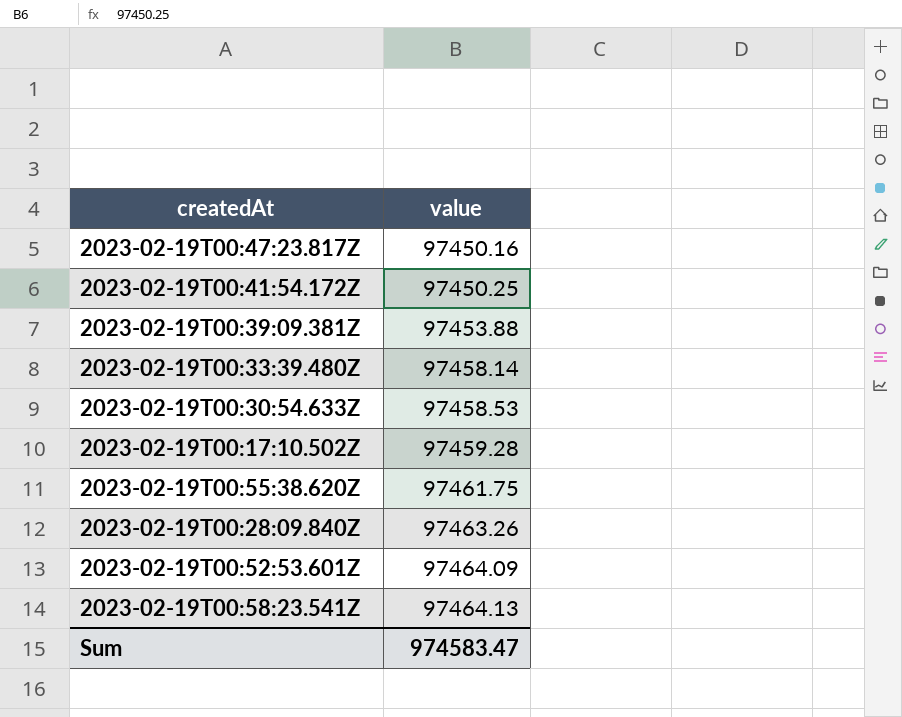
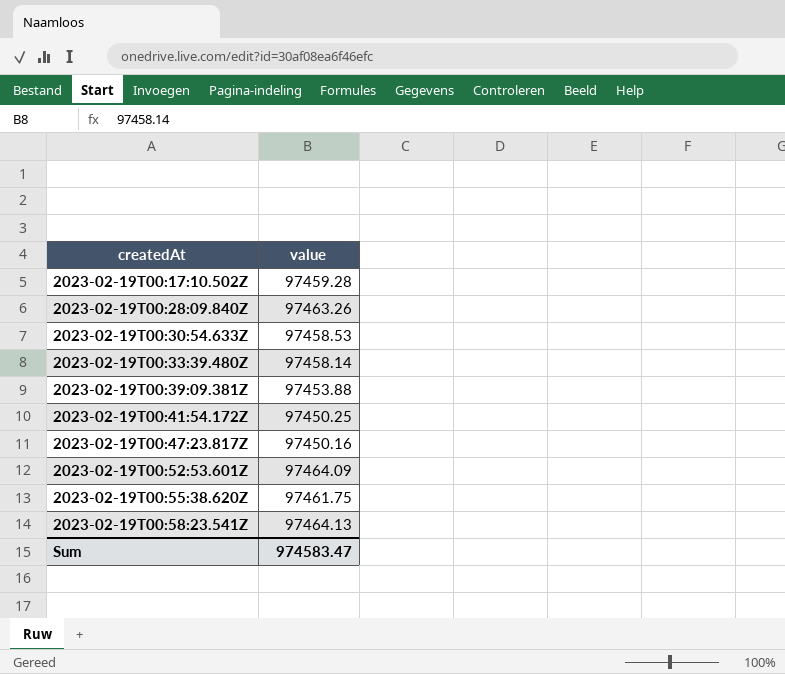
row order: value ascending -> createdAt ascending

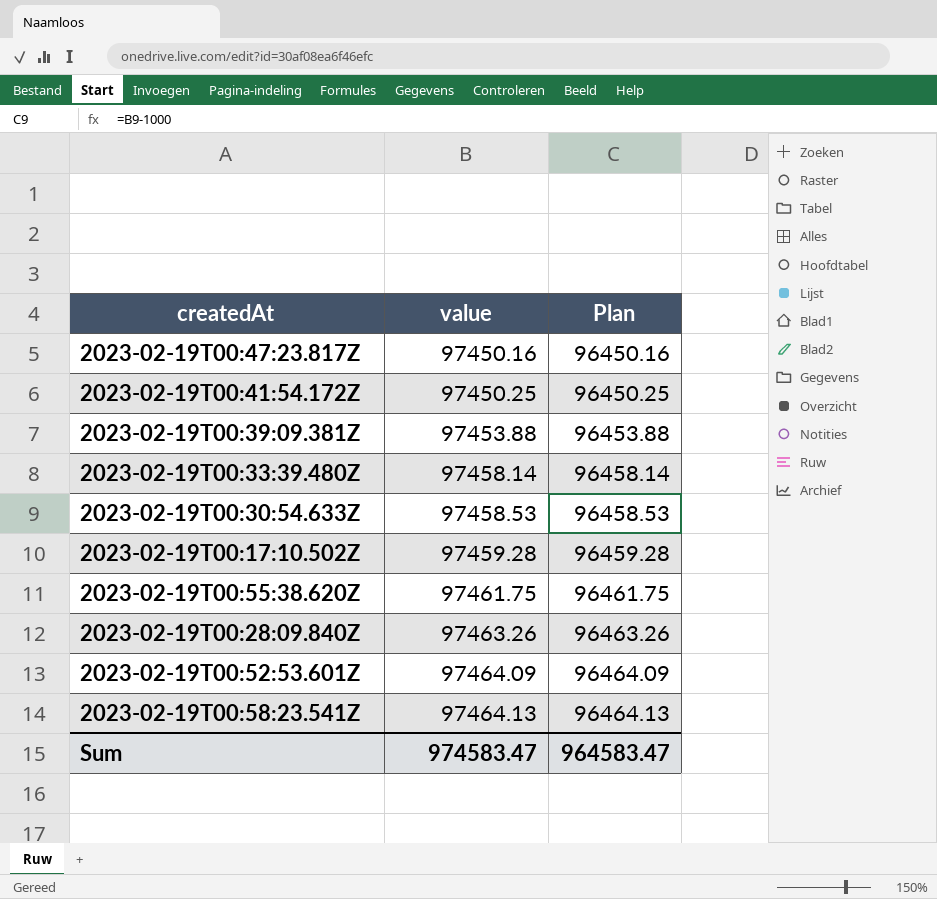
row order: createdAt ascending -> value ascending
column Plan | formula: none -> [value] - 1000

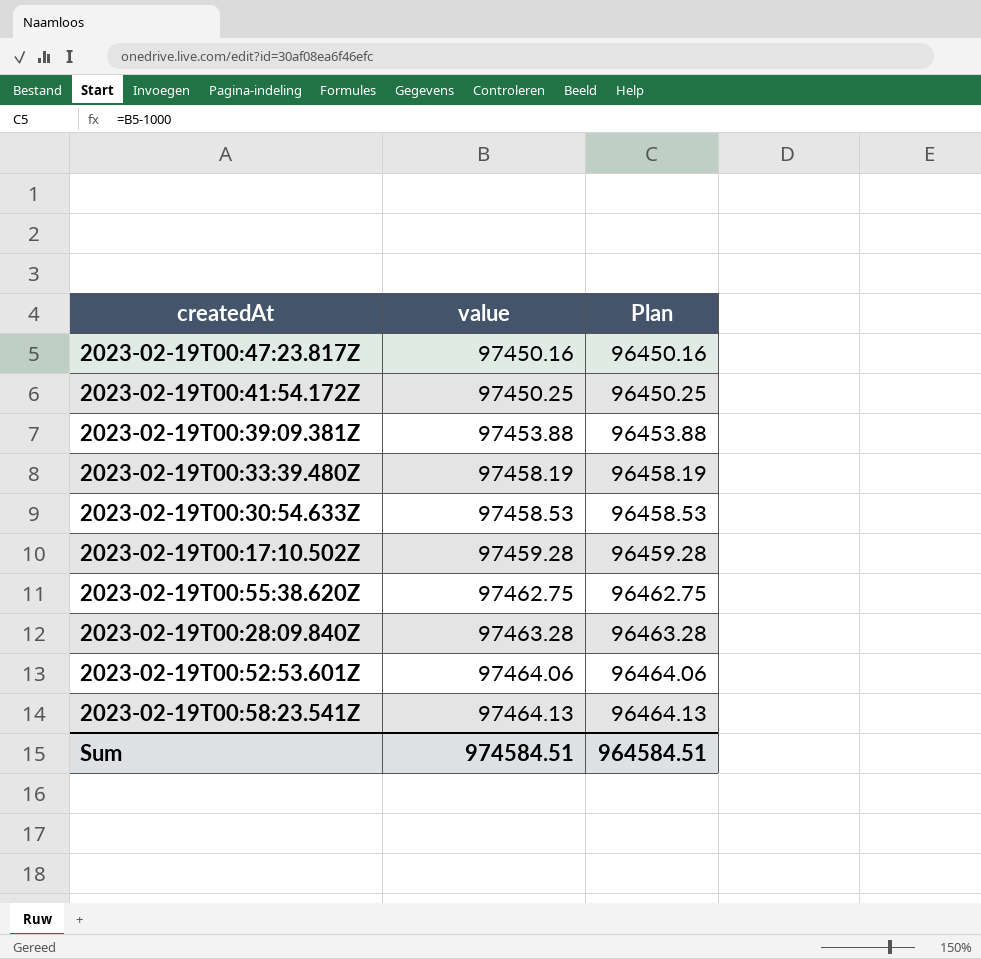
2023-02-19T00:33:39.480Z | value: 97458.14 -> 97458.19
2023-02-19T00:33:39.480Z | Plan: 96458.14 -> 96458.19
2023-02-19T00:55:38.620Z | value: 97461.75 -> 97462.75
2023-02-19T00:55:38.620Z | Plan: 96461.75 -> 96462.75
2023-02-19T00:28:09.840Z | value: 97463.26 -> 97463.28
2023-02-19T00:28:09.840Z | Plan: 96463.26 -> 96463.28
2023-02-19T00:52:53.601Z | value: 97464.09 -> 97464.06
2023-02-19T00:52:53.601Z | Plan: 96464.09 -> 96464.06
Sum | value: 974583.47 -> 974584.51
Sum | Plan: 964583.47 -> 964584.51

